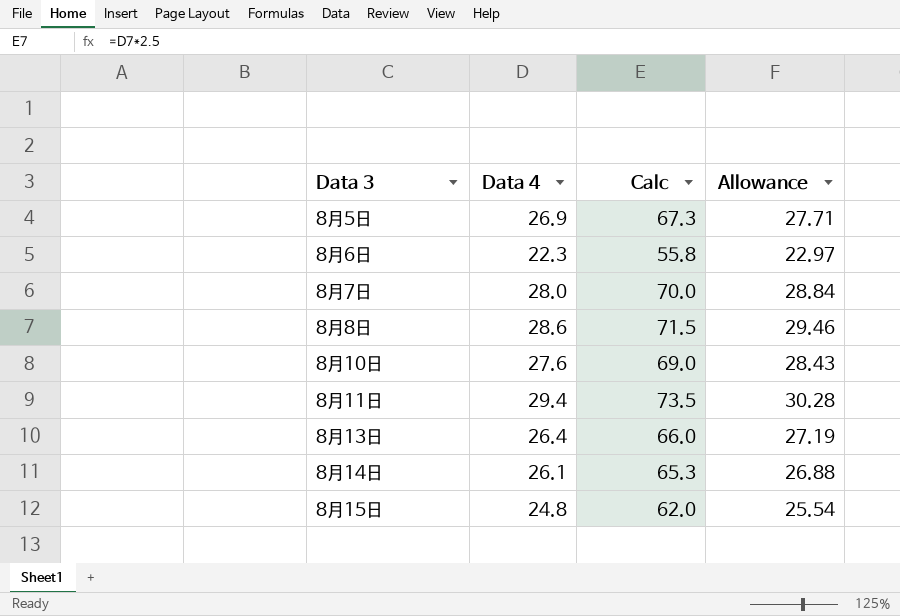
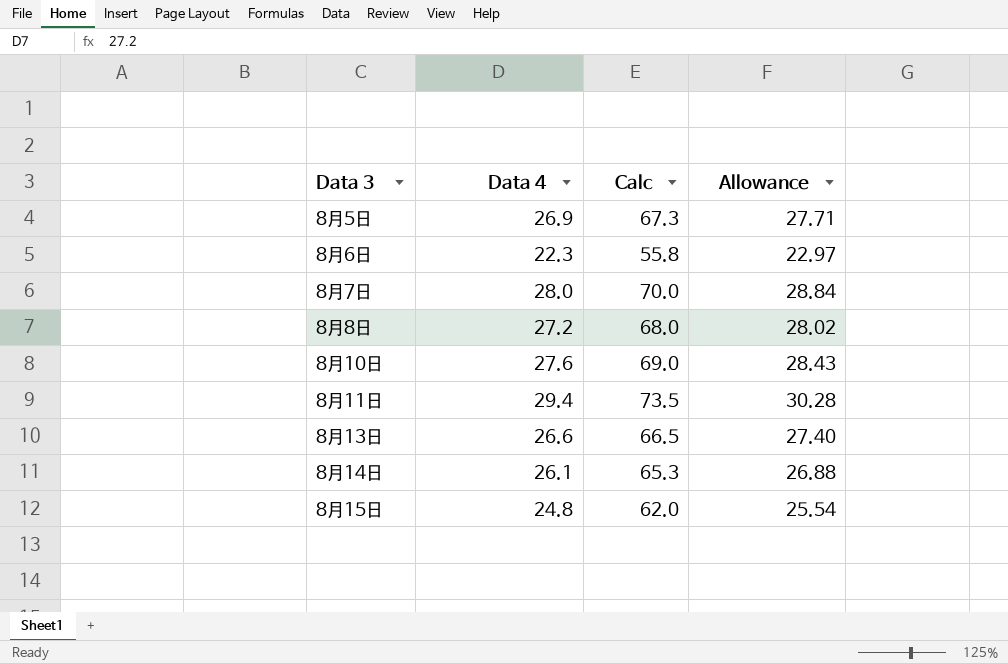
8月8日 | Data 4: 28.6 -> 27.2
8月8日 | Calc: 71.5 -> 68.0
8月8日 | Allowance: 29.46 -> 28.02
8月13日 | Data 4: 26.4 -> 26.6
8月13日 | Calc: 66.0 -> 66.5
8月13日 | Allowance: 27.19 -> 27.40

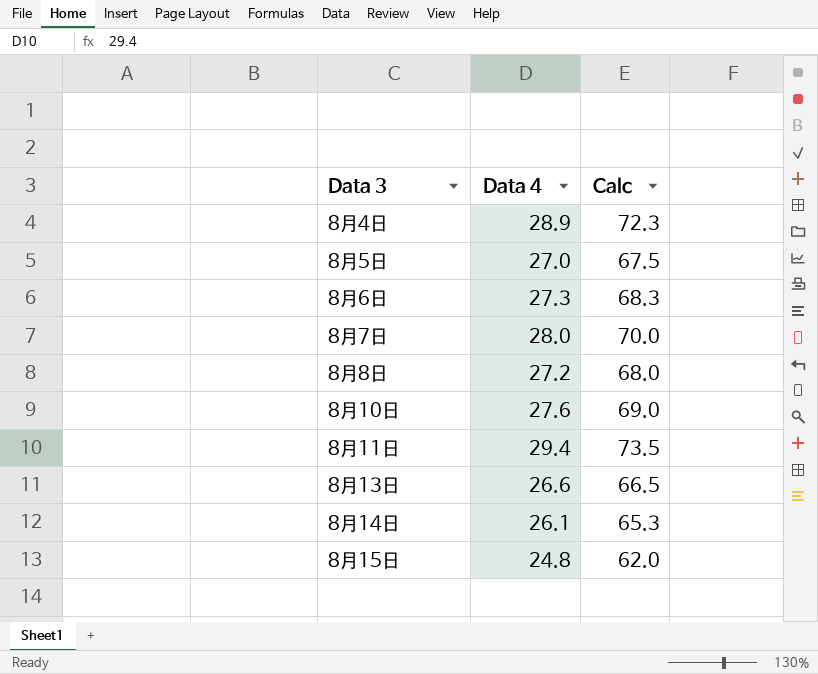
column Allowance | formula: [Data 4] * 1.03 -> none
row 8月4日: none -> 28.9 | 72.3
8月5日 | Data 4: 26.9 -> 27.0
8月5日 | Calc: 67.3 -> 67.5
8月6日 | Data 4: 22.3 -> 27.3
8月6日 | Calc: 55.8 -> 68.3

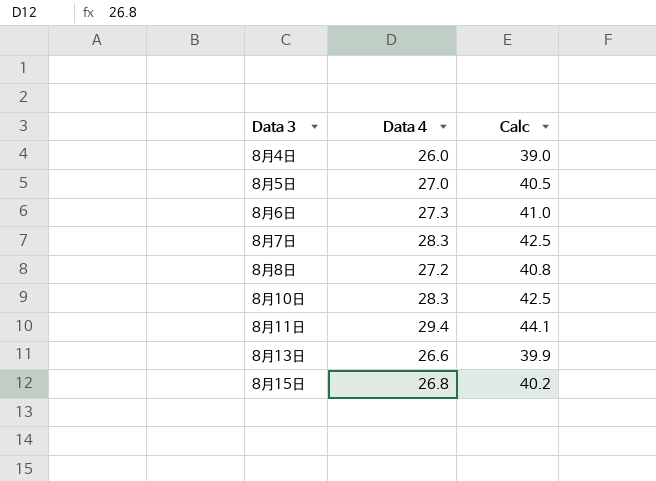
column Calc | formula: [Data 4] * 2.5 -> [Data 4] * 1.5
row 8月14日: 26.1 | 65.3 -> none
8月4日 | Data 4: 28.9 -> 26.0
8月7日 | Data 4: 28.0 -> 28.3
8月10日 | Data 4: 27.6 -> 28.3
8月15日 | Data 4: 24.8 -> 26.8

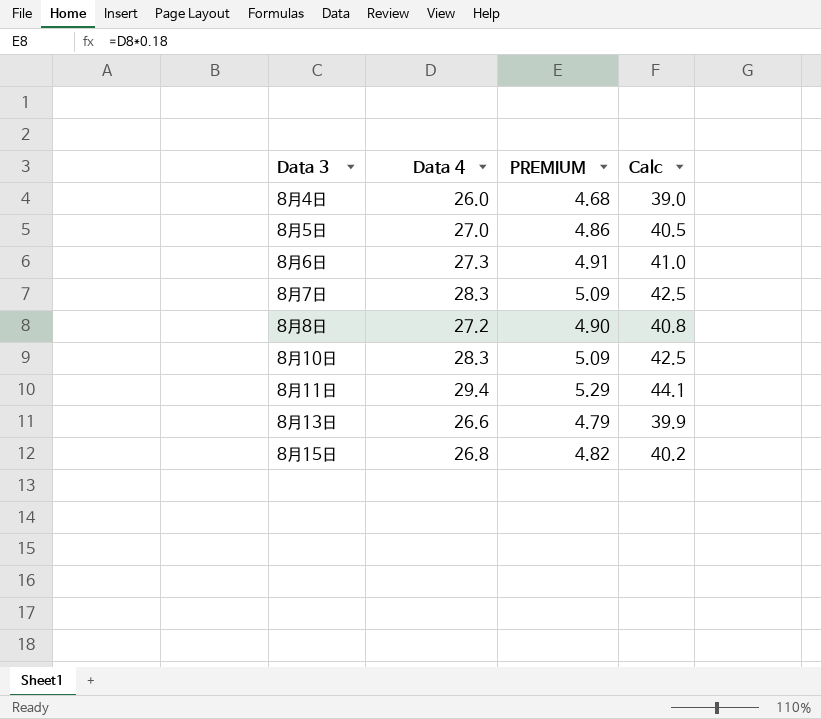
column PREMIUM | formula: none -> [Data 4] * 0.18

